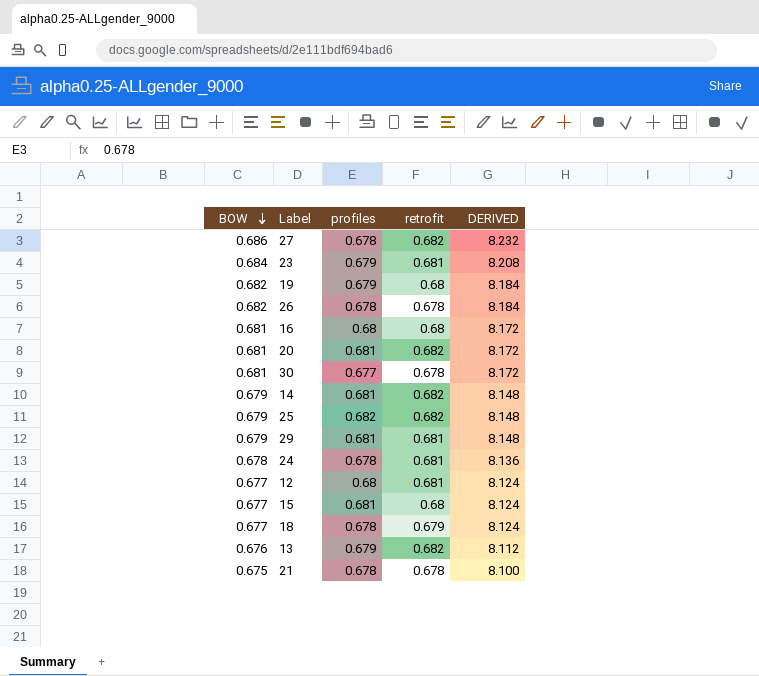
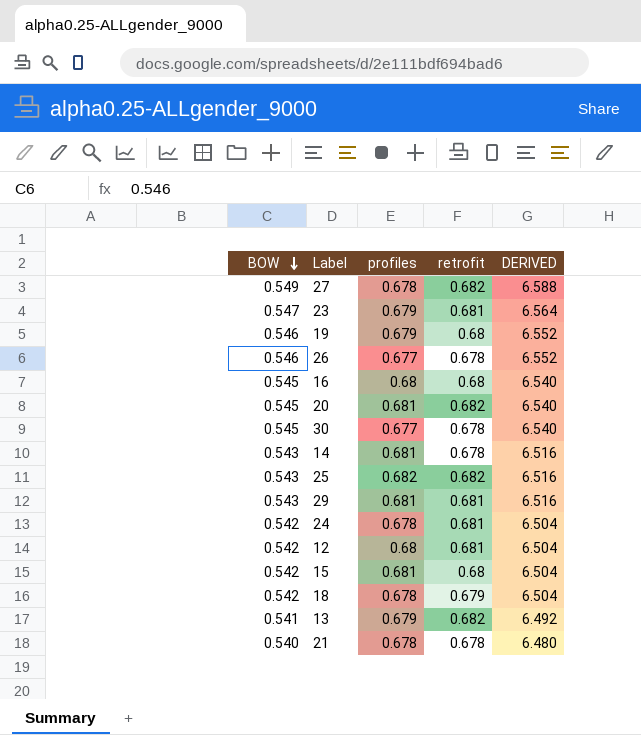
27 | BOW: 0.686 -> 0.549
27 | DERIVED: 8.232 -> 6.588
23 | BOW: 0.684 -> 0.547
23 | DERIVED: 8.208 -> 6.564
19 | BOW: 0.682 -> 0.546
19 | DERIVED: 8.184 -> 6.552
26 | BOW: 0.682 -> 0.546
26 | profiles: 0.678 -> 0.677
26 | DERIVED: 8.184 -> 6.552
16 | BOW: 0.681 -> 0.545
16 | DERIVED: 8.172 -> 6.540
20 | BOW: 0.681 -> 0.545
20 | DERIVED: 8.172 -> 6.540
30 | BOW: 0.681 -> 0.545
30 | DERIVED: 8.172 -> 6.540
14 | BOW: 0.679 -> 0.543
14 | retrofit: 0.682 -> 0.678
14 | DERIVED: 8.148 -> 6.516
25 | BOW: 0.679 -> 0.543
25 | DERIVED: 8.148 -> 6.516
29 | BOW: 0.679 -> 0.543
29 | DERIVED: 8.148 -> 6.516
24 | BOW: 0.678 -> 0.542
24 | DERIVED: 8.136 -> 6.504
12 | BOW: 0.677 -> 0.542
12 | DERIVED: 8.124 -> 6.504
15 | BOW: 0.677 -> 0.542
15 | DERIVED: 8.124 -> 6.504
18 | BOW: 0.677 -> 0.542
18 | DERIVED: 8.124 -> 6.504
13 | BOW: 0.676 -> 0.541
13 | DERIVED: 8.112 -> 6.492
21 | BOW: 0.675 -> 0.540
21 | DERIVED: 8.100 -> 6.480

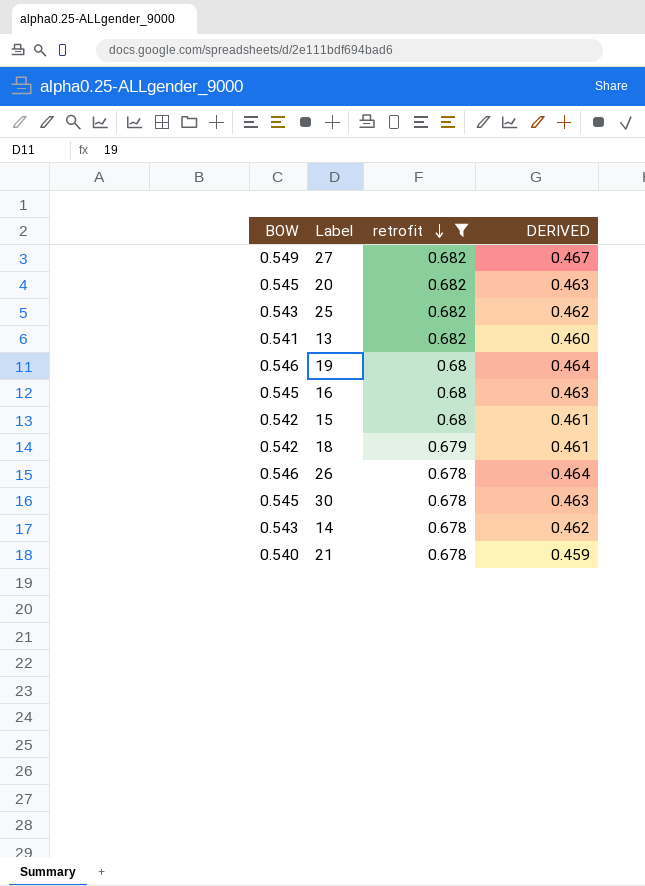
filter: none -> retrofit != 0.681
row order: BOW descending -> retrofit descending
column profiles | position: 3 -> none
column DERIVED | formula: [BOW] * 12 -> [BOW] * 0.85

